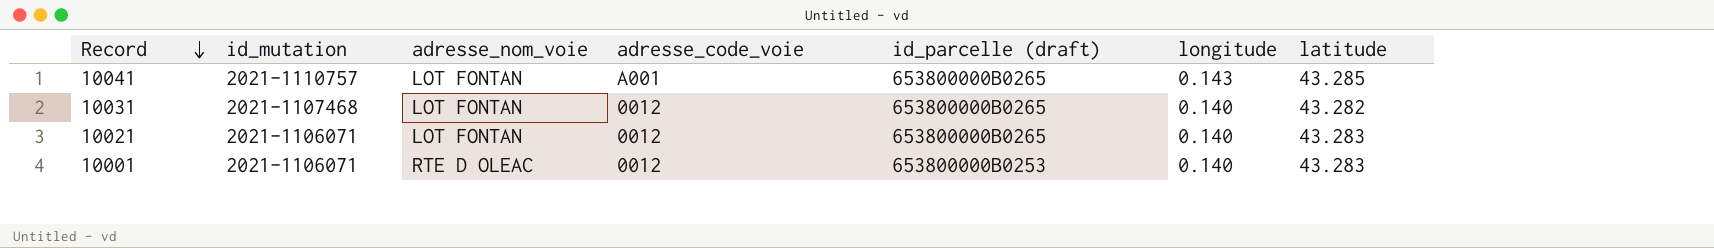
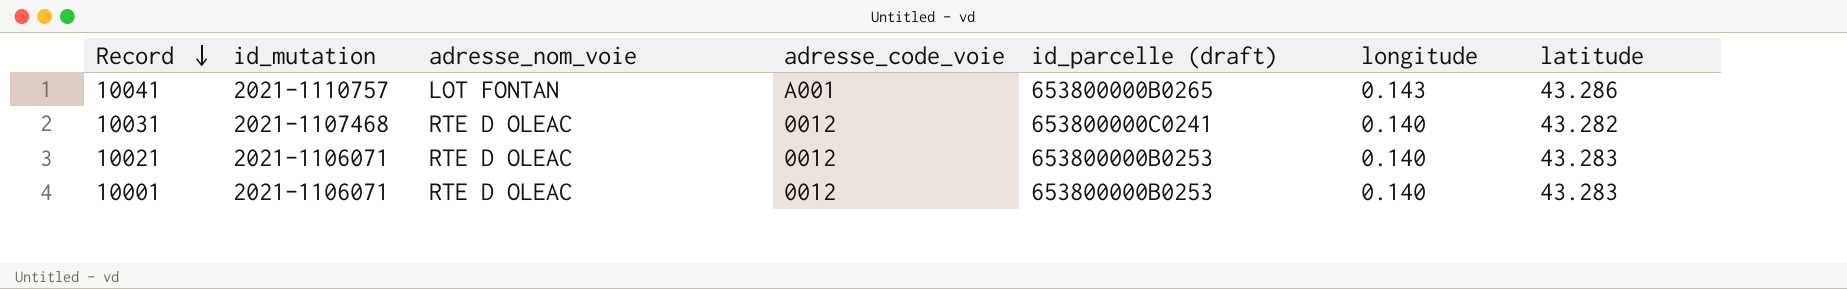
10041 | latitude: 43.285 -> 43.286
10031 | adresse_nom_voie: LOT FONTAN -> RTE D OLEAC
10031 | id_parcelle (draft): 653800000B0265 -> 653800000C0241
10021 | adresse_nom_voie: LOT FONTAN -> RTE D OLEAC
10021 | id_parcelle (draft): 653800000B0265 -> 653800000B0253

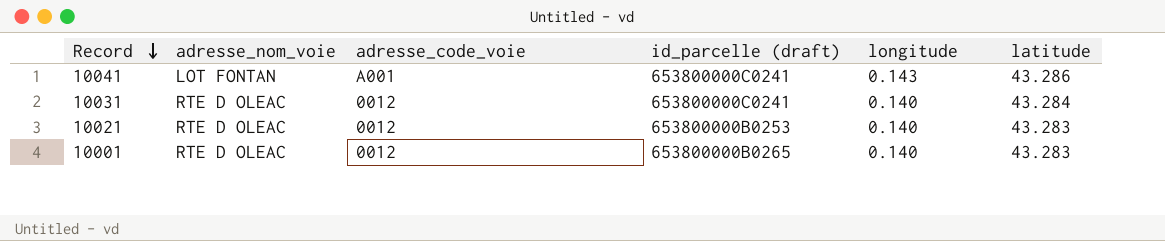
column id_mutation | position: 2 -> none
10041 | id_parcelle (draft): 653800000B0265 -> 653800000C0241
10031 | latitude: 43.282 -> 43.284
10001 | id_parcelle (draft): 653800000B0253 -> 653800000B0265

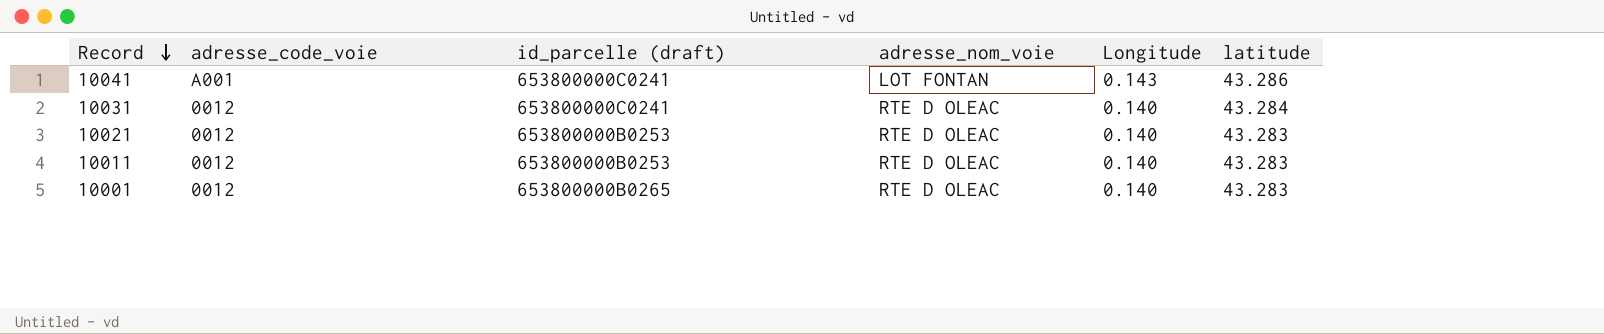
column adresse_nom_voie | position: 2 -> 4
column name: longitude -> Longitude
row 10011: none -> 0012 | 653800000B0253 | RTE D OLEAC | 0.140 | 43.283

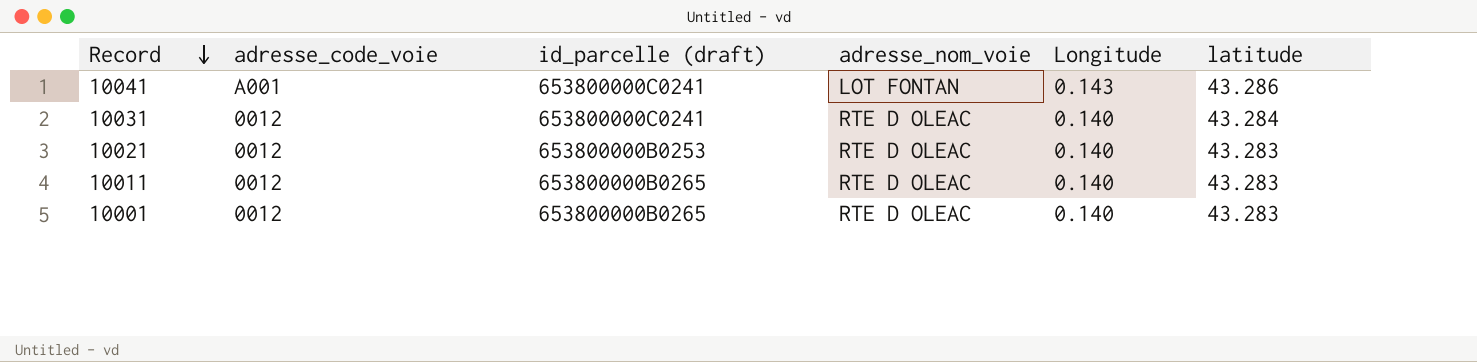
10011 | id_parcelle (draft): 653800000B0253 -> 653800000B0265

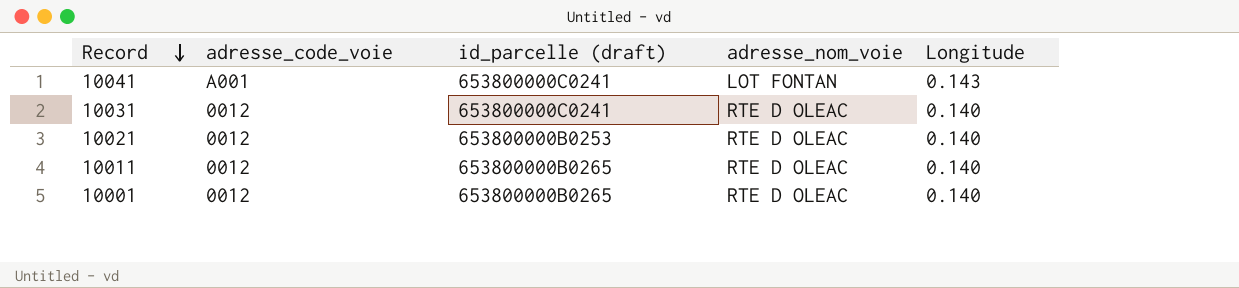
column latitude | position: 6 -> none

